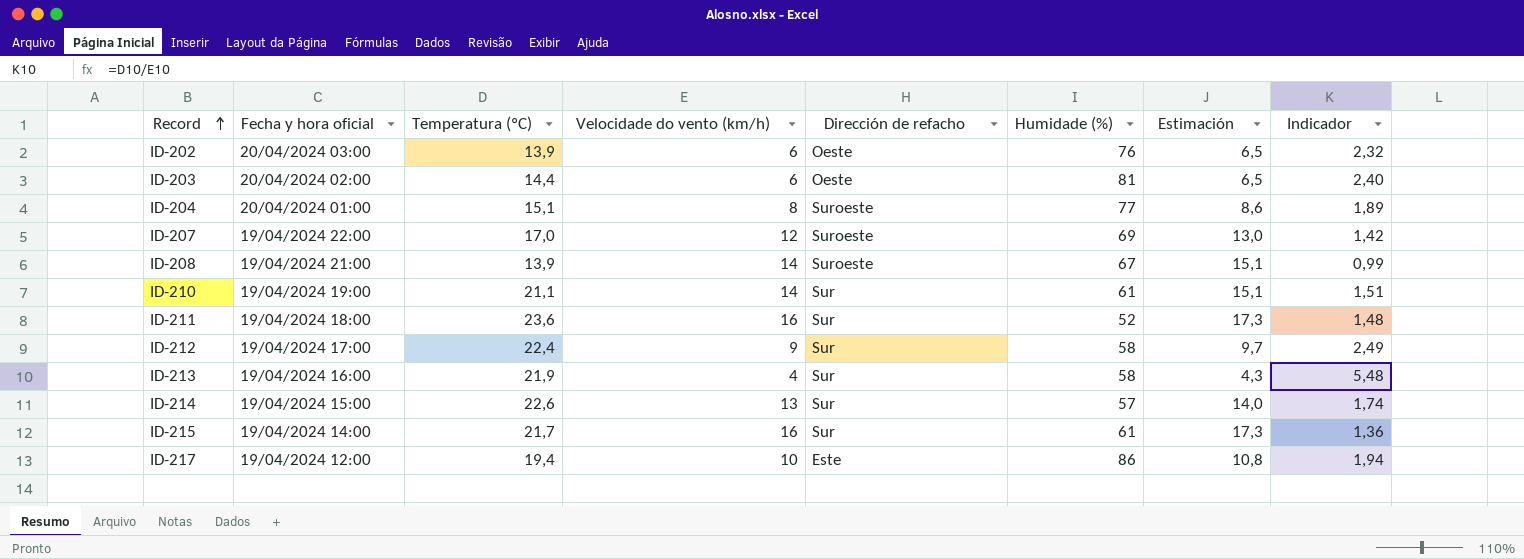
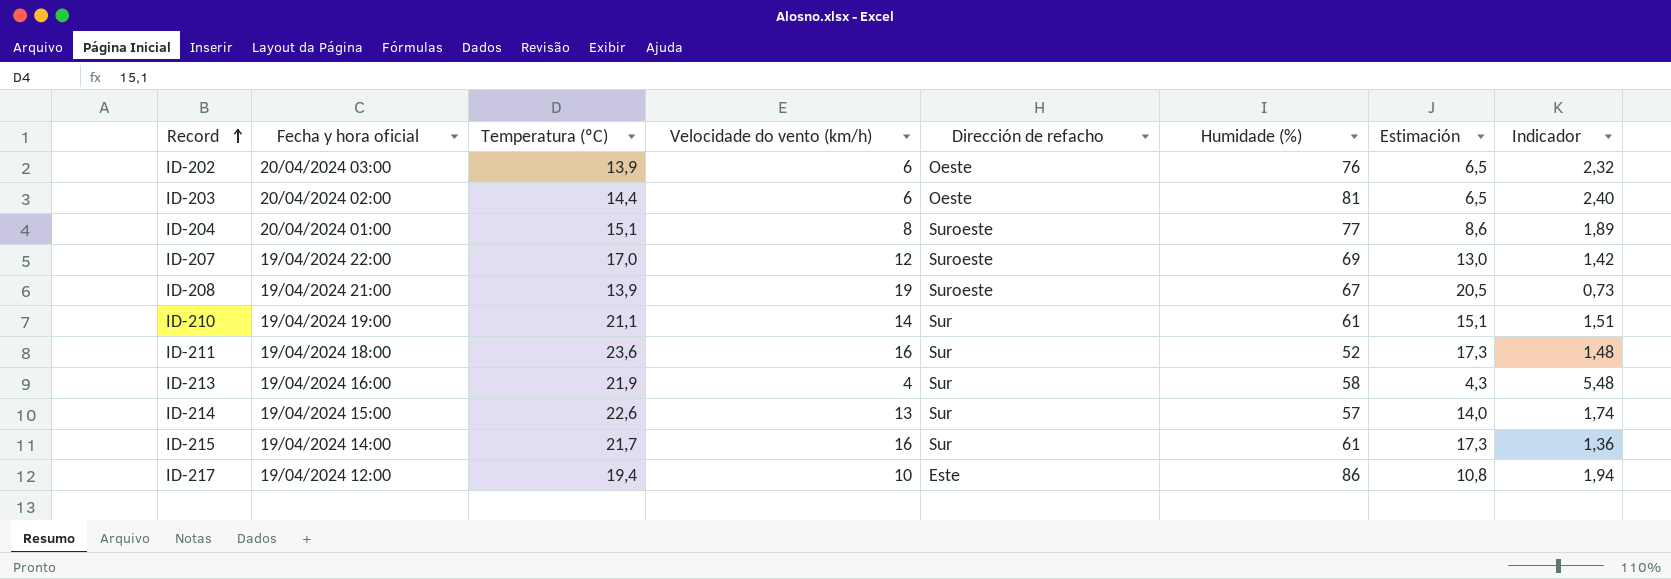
row ID-212: 19/04/2024 17:00 | 22,4 | 9 | Sur | 58 | 9,7 | 2,49 -> none
ID-208 | Velocidade do vento (km/h): 14 -> 19
ID-208 | Estimación: 15,1 -> 20,5
ID-208 | Indicador: 0,99 -> 0,73

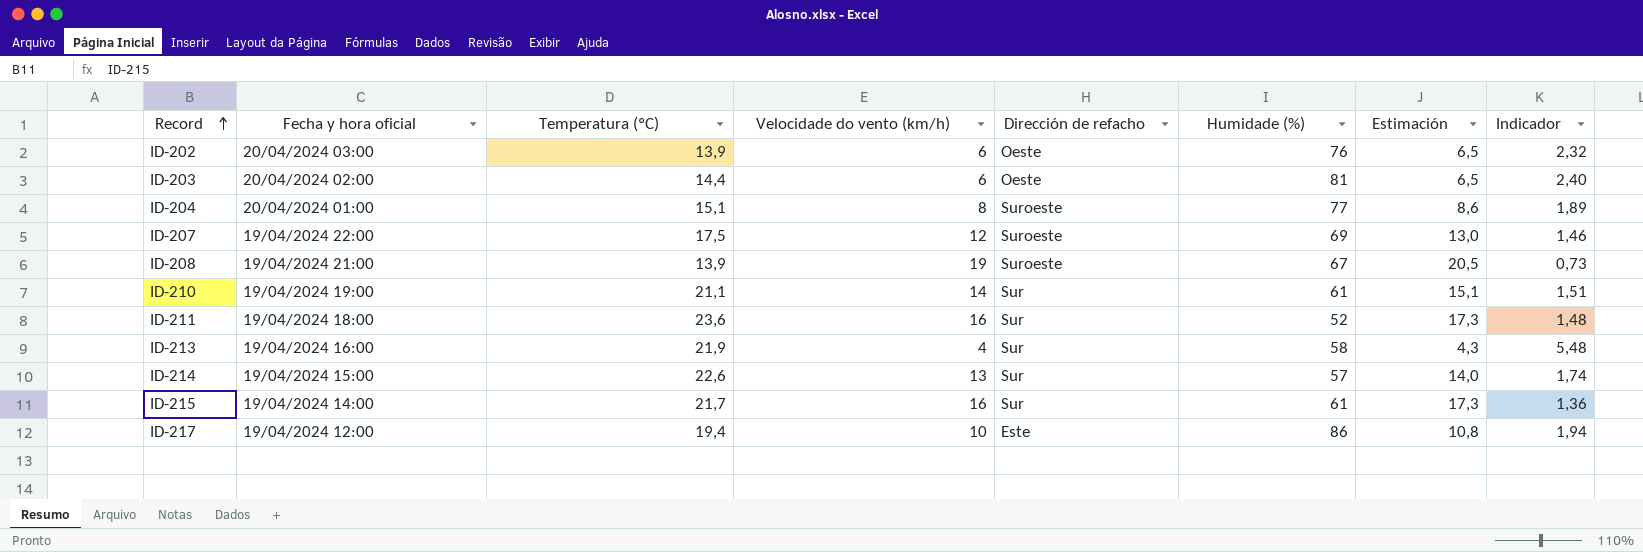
ID-207 | Temperatura (ºC): 17,0 -> 17,5
ID-207 | Indicador: 1,42 -> 1,46

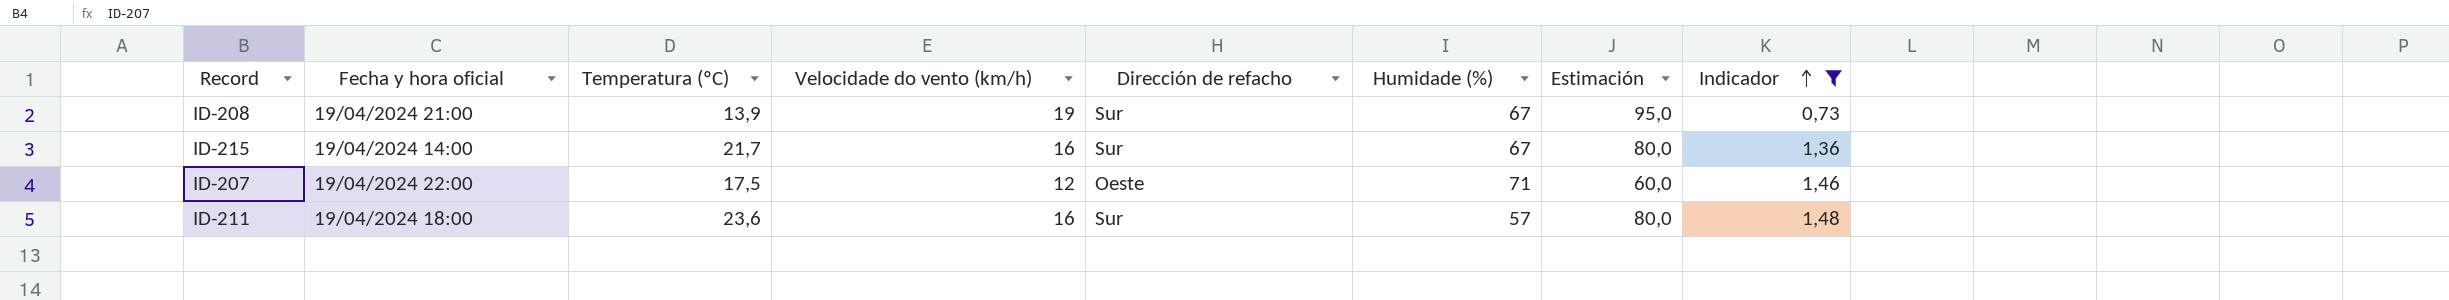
filter: none -> Indicador <= 1,48
row order: Record ascending -> Indicador ascending
column Estimación | formula: [Velocidade do vento (km/h)] * 1,08 -> [Velocidade do vento (km/h)] * 5
ID-208 | Dirección de refacho: Suroeste -> Sur
ID-215 | Humidade (%): 61 -> 67
ID-207 | Dirección de refacho: Suroeste -> Oeste
ID-207 | Humidade (%): 69 -> 71
ID-211 | Humidade (%): 52 -> 57

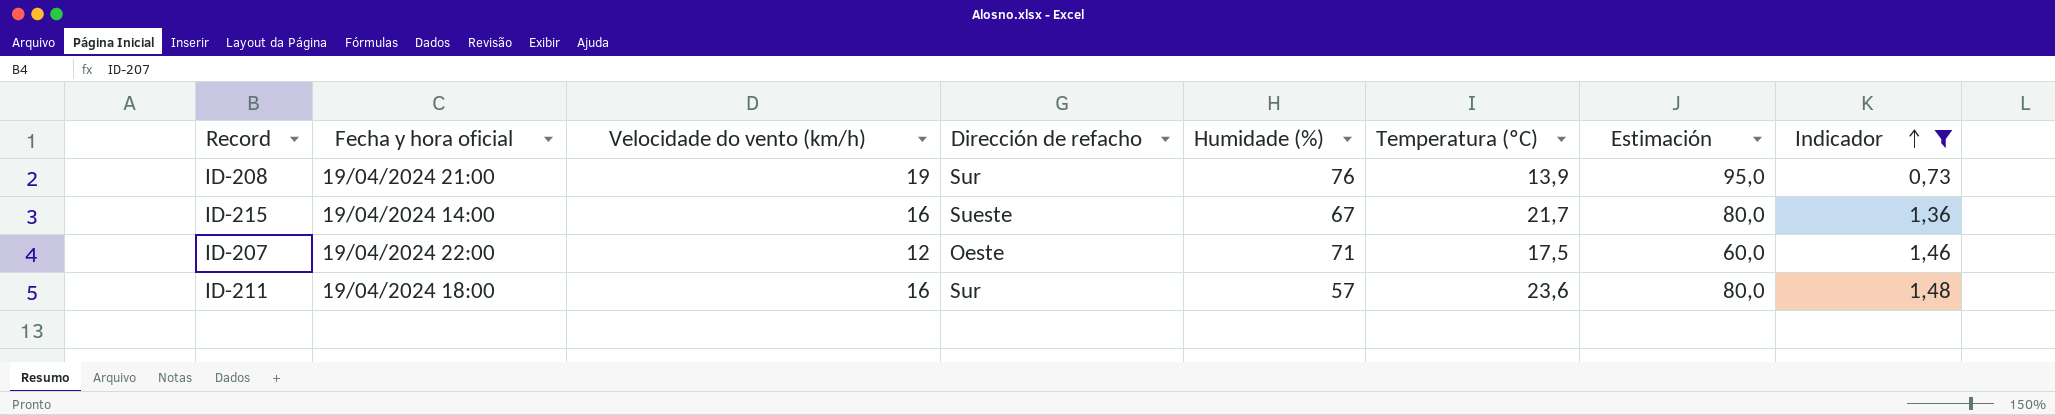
column Temperatura (ºC) | position: 3 -> 6
ID-208 | Humidade (%): 67 -> 76
ID-215 | Dirección de refacho: Sur -> Sueste

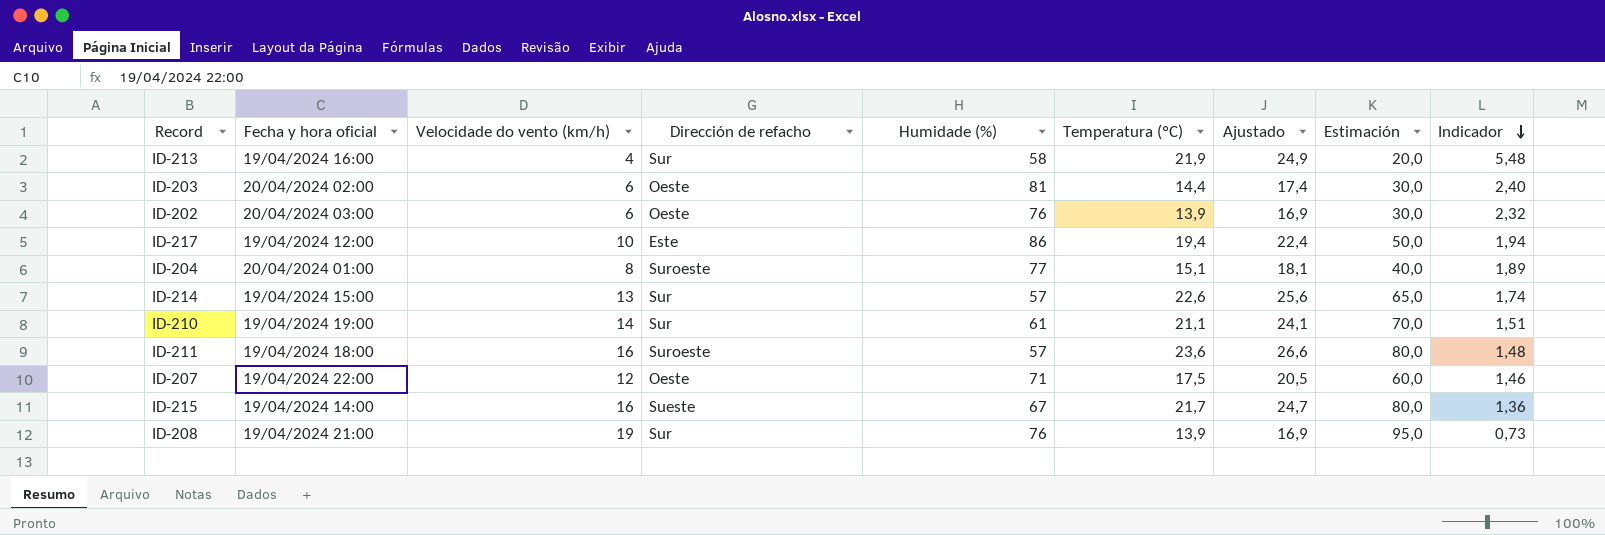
filter: Indicador <= 1,48 -> none
row order: Indicador ascending -> Indicador descending
column Ajustado | formula: none -> [Temperatura (ºC)] + 3
ID-211 | Dirección de refacho: Sur -> Suroeste

